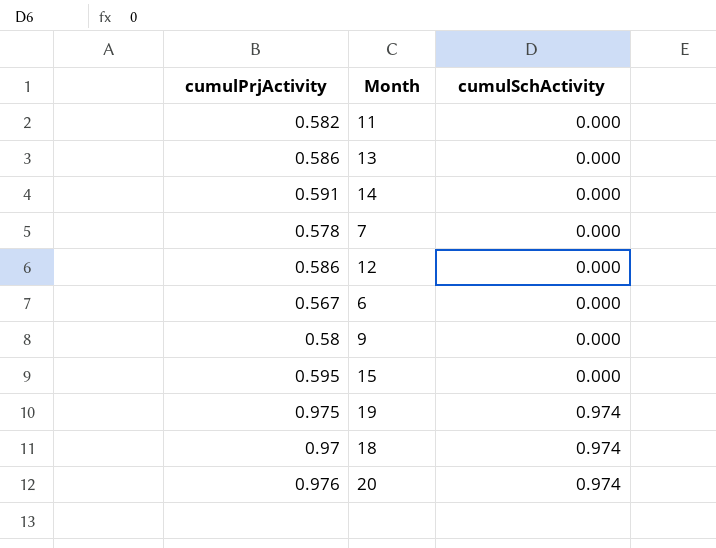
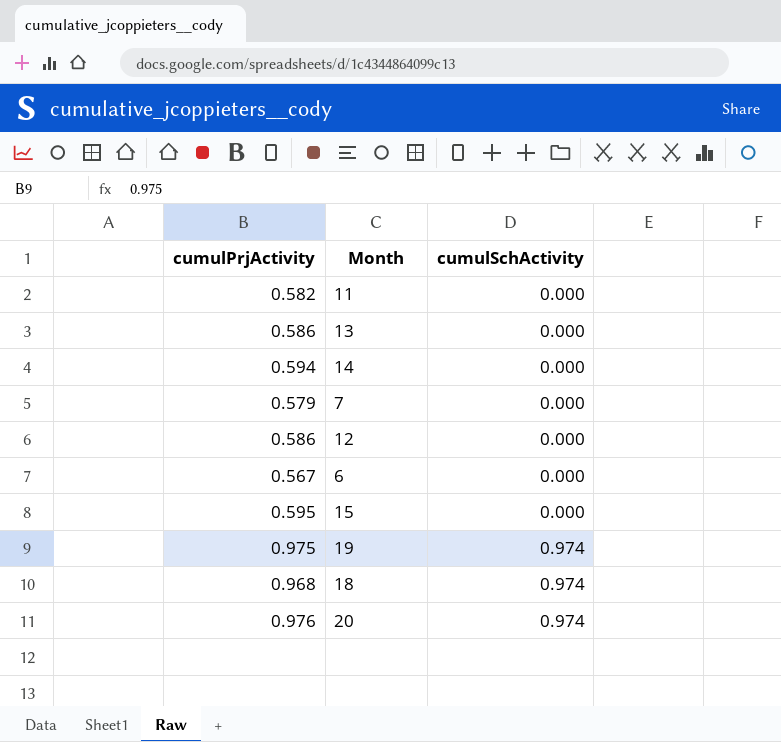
row 9: 0.58 | 0.000 -> none
14 | cumulPrjActivity: 0.591 -> 0.594
7 | cumulPrjActivity: 0.578 -> 0.579
18 | cumulPrjActivity: 0.97 -> 0.968

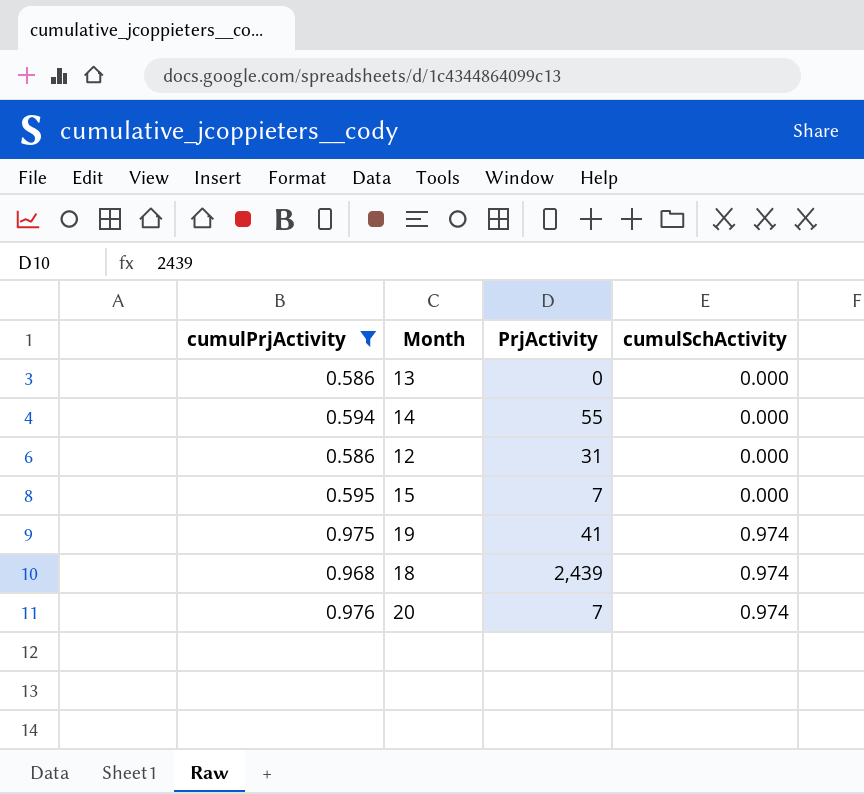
filter: none -> cumulPrjActivity >= 0.586
column PrjActivity | position: none -> 3

